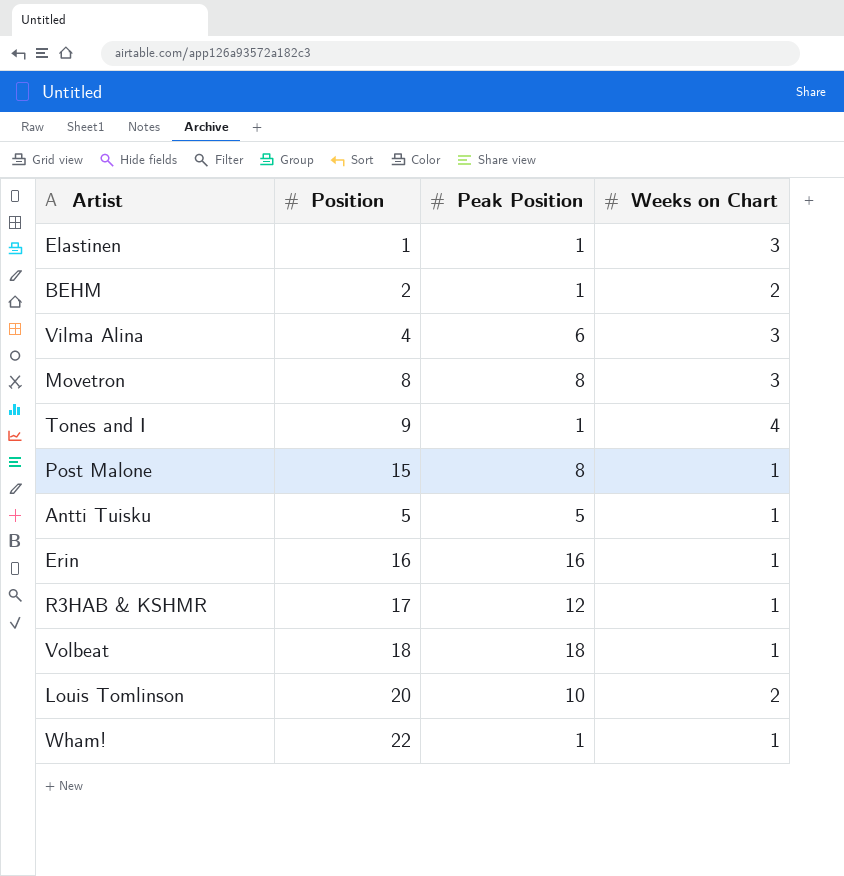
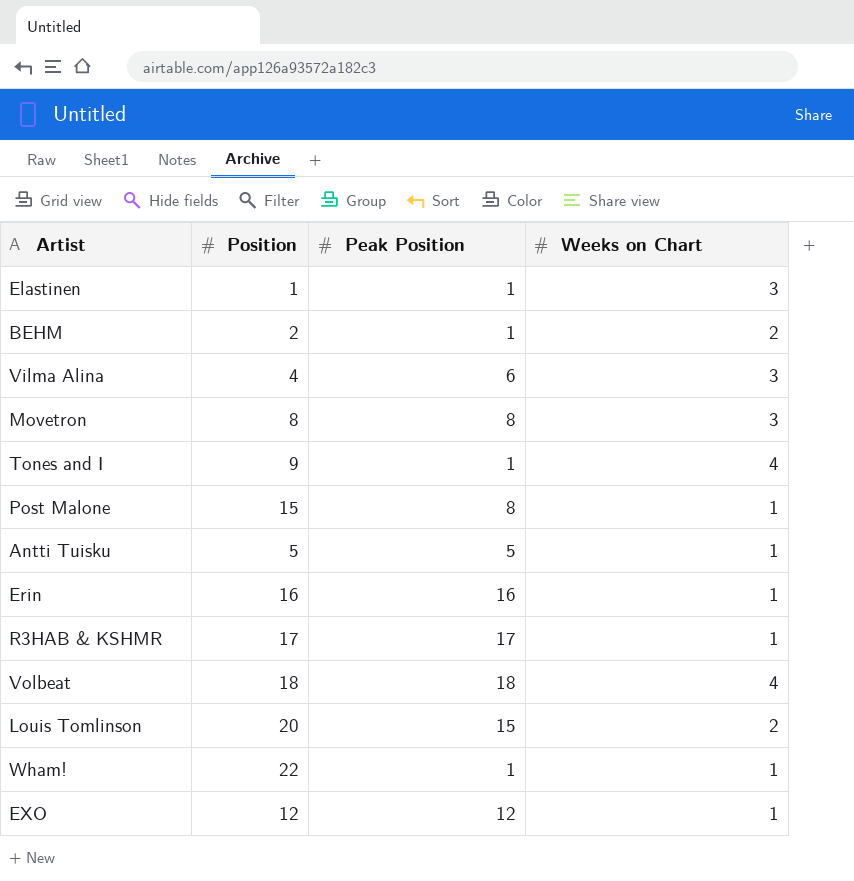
R3HAB & KSHMR | Peak Position: 12 -> 17
Volbeat | Weeks on Chart: 1 -> 4
Louis Tomlinson | Peak Position: 10 -> 15
row EXO: none -> 12 | 12 | 1

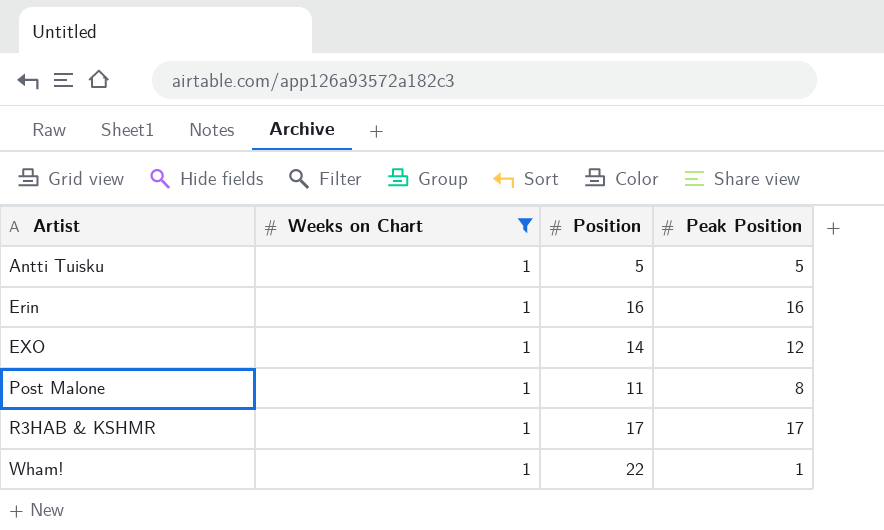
filter: none -> Weeks on Chart = 1
row order: none -> Artist ascending
column Weeks on Chart | position: 4 -> 2
EXO | Position: 12 -> 14
Post Malone | Position: 15 -> 11

